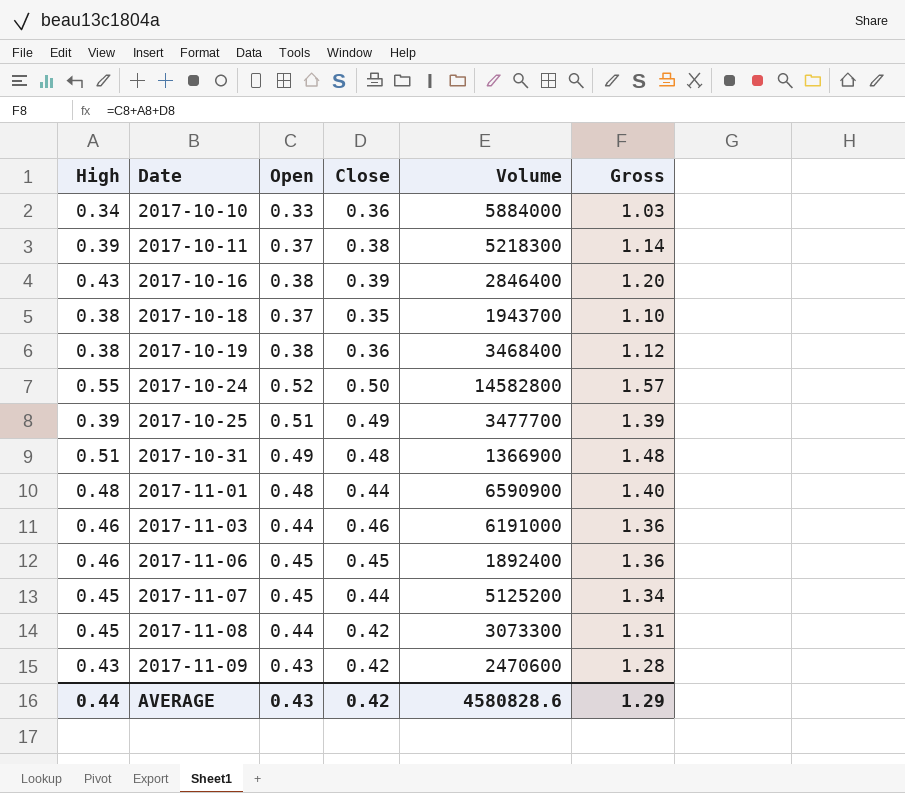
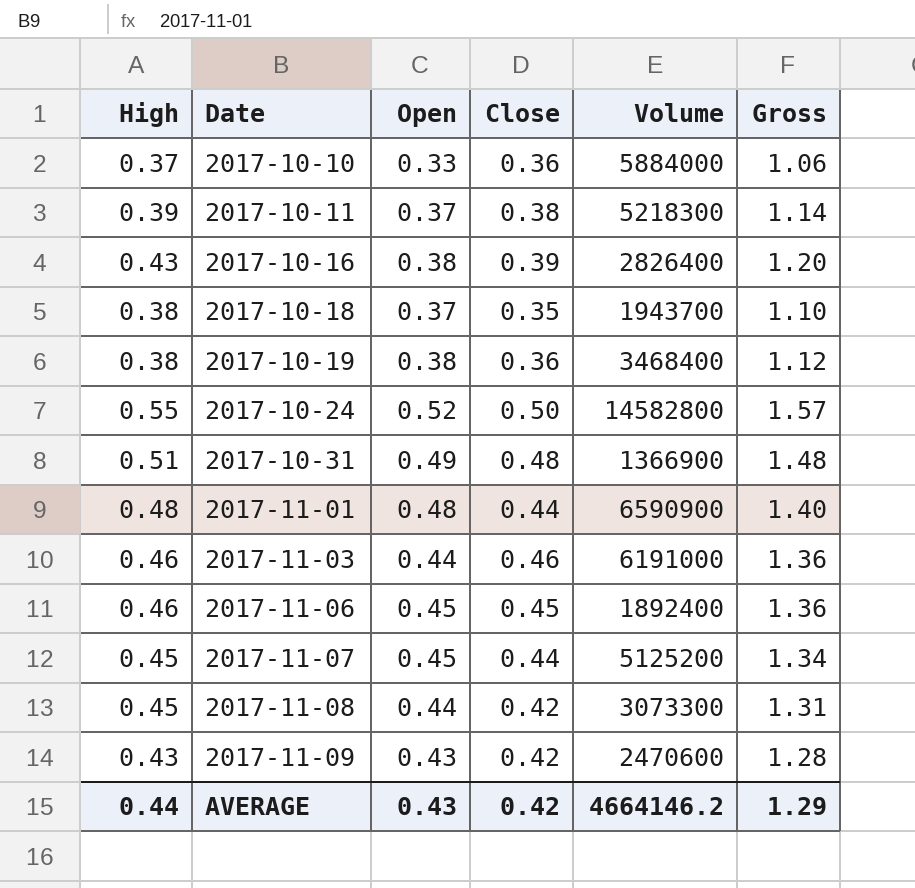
row 2017-10-25: 0.39 | 0.51 | 0.49 | 3477700 | 1.39 -> none
2017-10-10 | High: 0.34 -> 0.37
2017-10-10 | Gross: 1.03 -> 1.06
2017-10-16 | Volume: 2846400 -> 2826400
AVERAGE | Volume: 4580828.6 -> 4664146.2

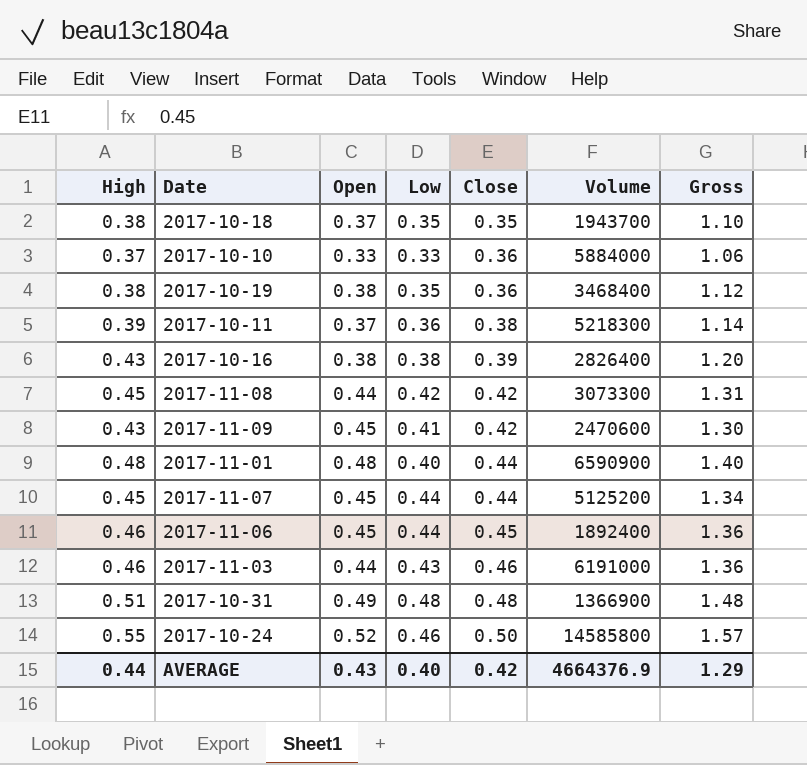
row order: Date ascending -> Close ascending
column Low | position: none -> 4
2017-11-09 | Open: 0.43 -> 0.45
2017-11-09 | Gross: 1.28 -> 1.30
2017-10-24 | Volume: 14582800 -> 14585800
AVERAGE | Volume: 4664146.2 -> 4664376.9

